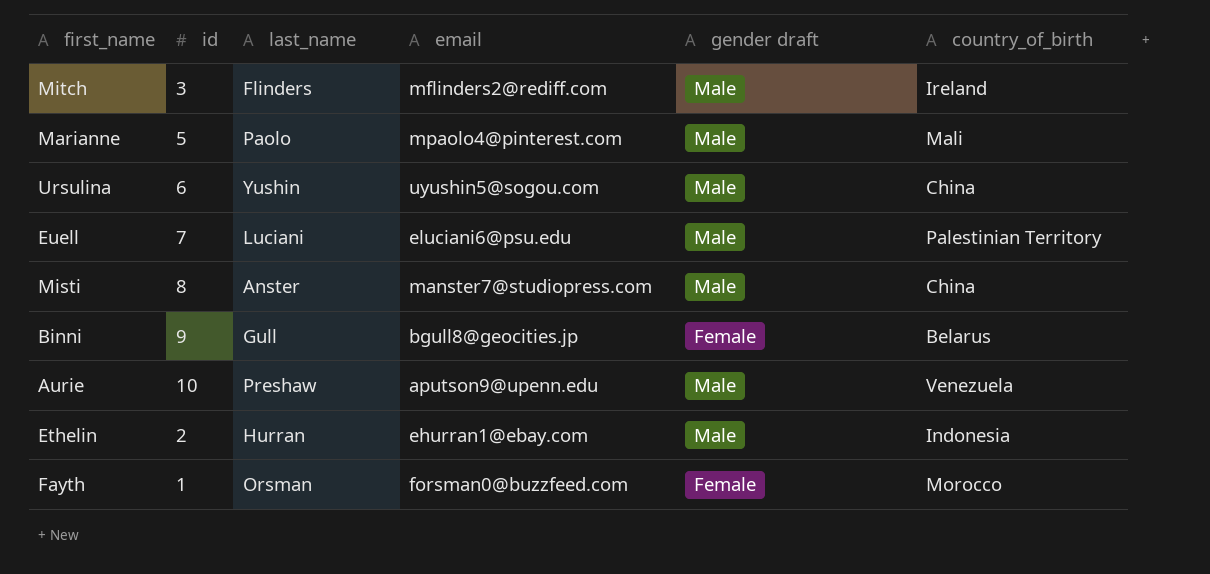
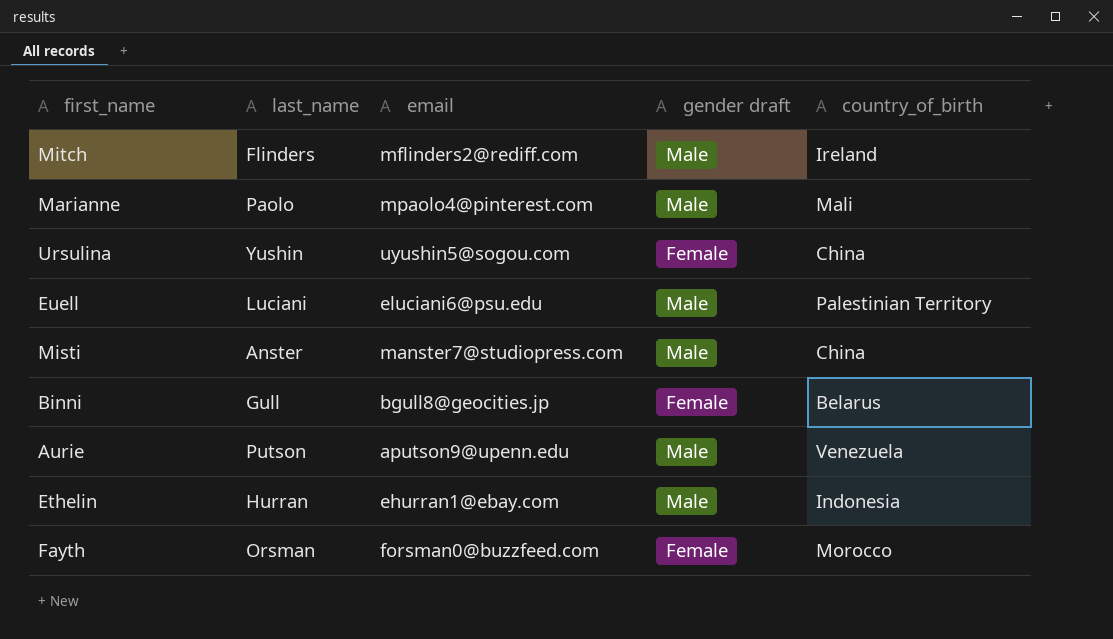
column id | position: 2 -> none
Ursulina | gender draft: Male -> Female
Aurie | last_name: Preshaw -> Putson

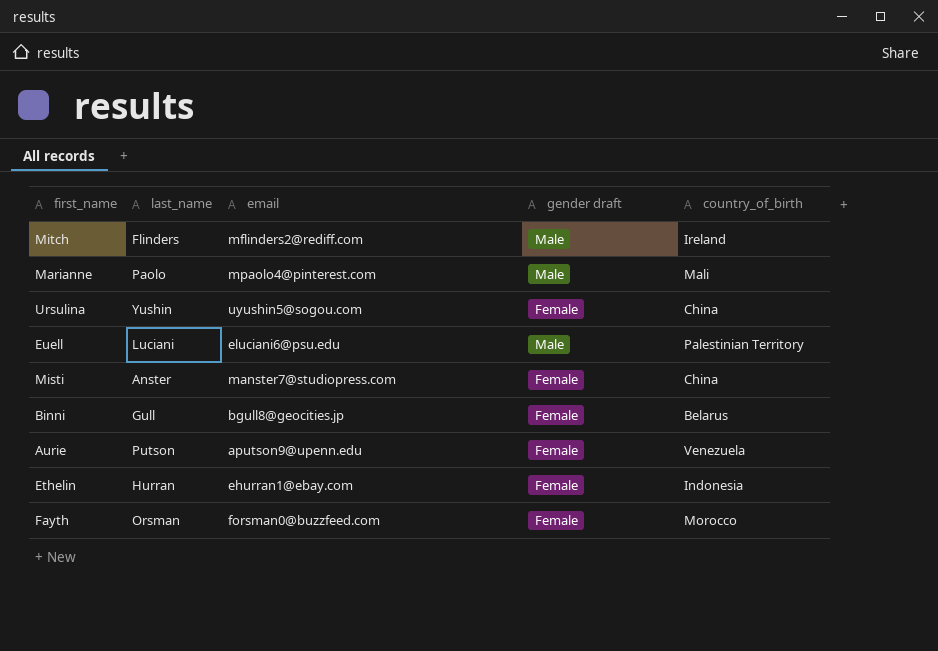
Misti | gender draft: Male -> Female
Aurie | gender draft: Male -> Female
Ethelin | gender draft: Male -> Female

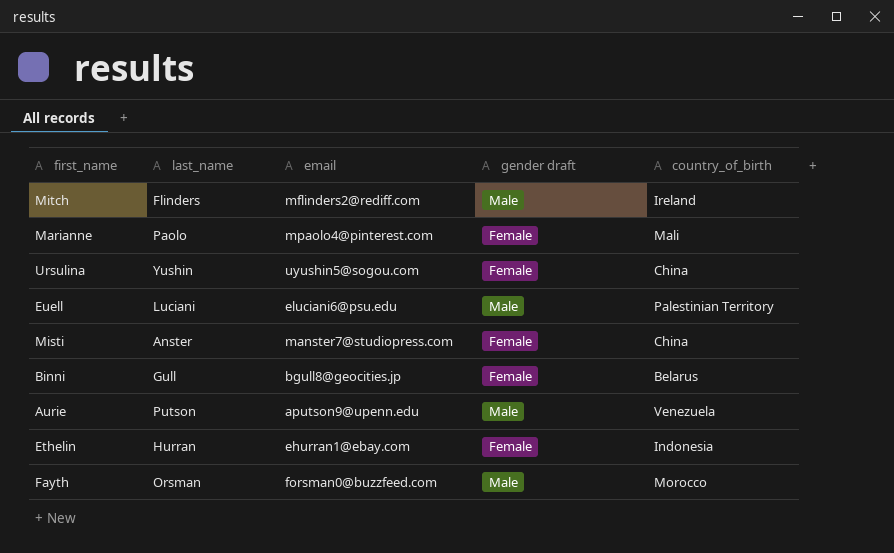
Marianne | gender draft: Male -> Female
Aurie | gender draft: Female -> Male
Fayth | gender draft: Female -> Male

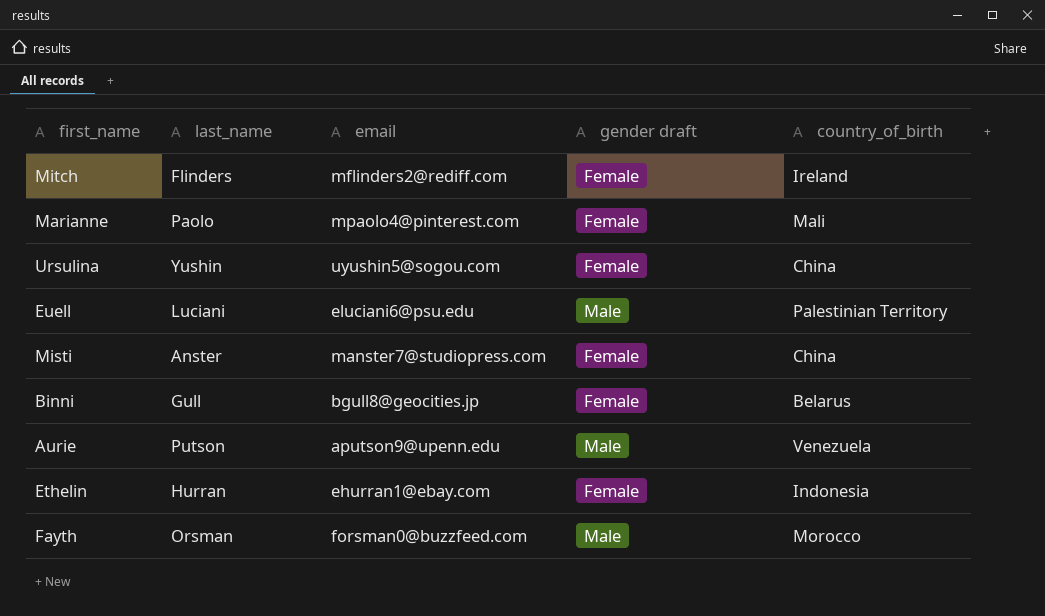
Mitch | gender draft: Male -> Female

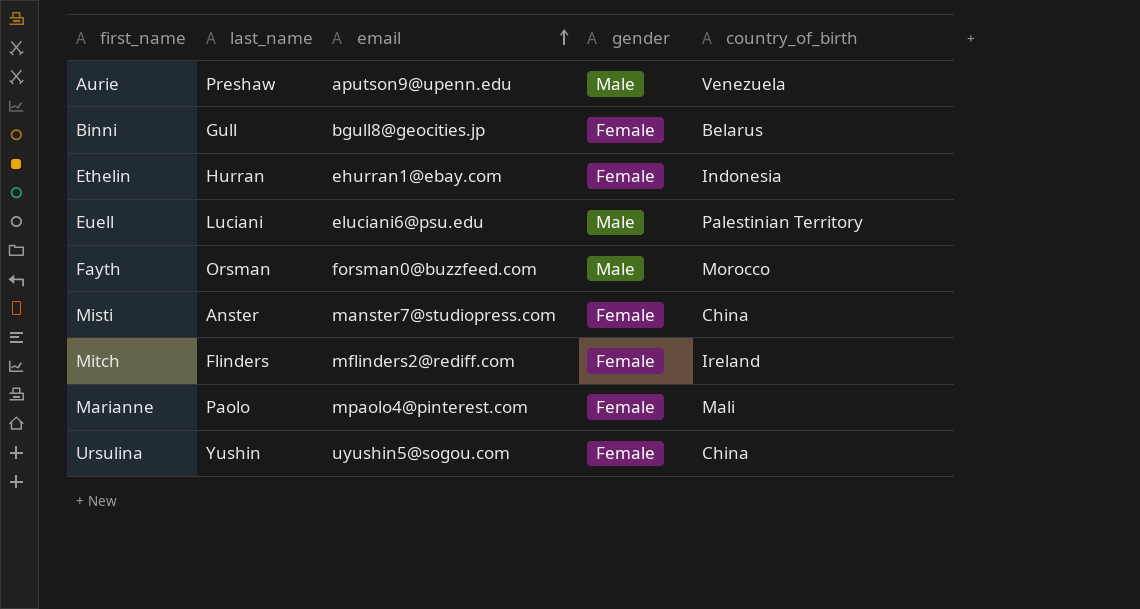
row order: none -> email ascending
column name: gender draft -> gender
Aurie | last_name: Putson -> Preshaw

